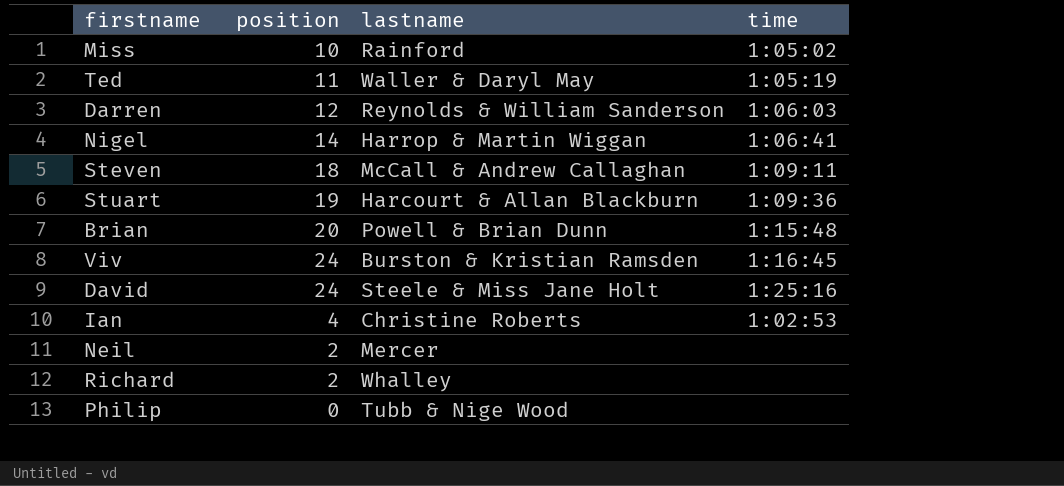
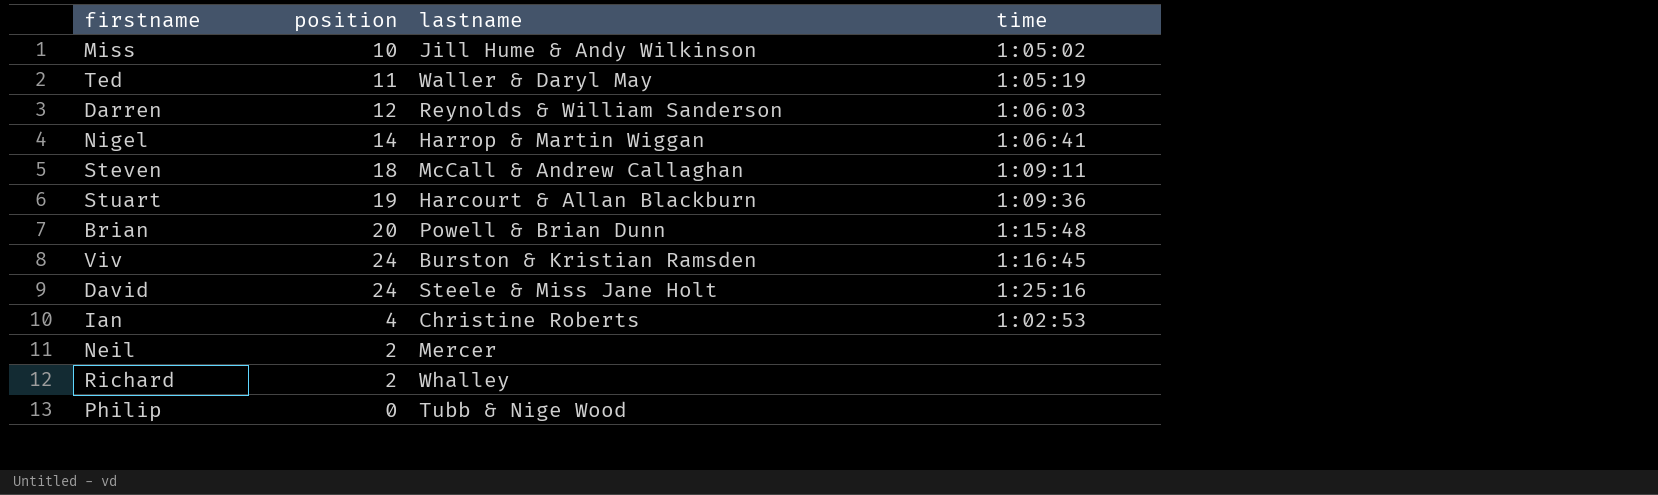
Miss | lastname: Rainford -> Jill Hume & Andy Wilkinson

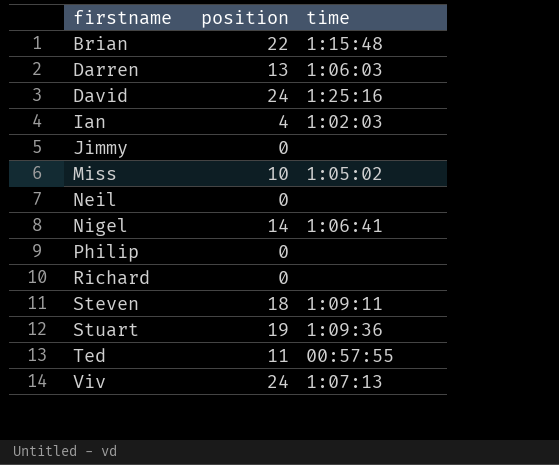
row order: none -> firstname ascending
column lastname | position: 3 -> none
Brian | position: 20 -> 22
Darren | position: 12 -> 13
Ian | time: 1:02:53 -> 1:02:03
row Jimmy: none -> 0 | none
Neil | position: 2 -> 0
Richard | position: 2 -> 0
Ted | time: 1:05:19 -> 00:57:55
Viv | time: 1:16:45 -> 1:07:13

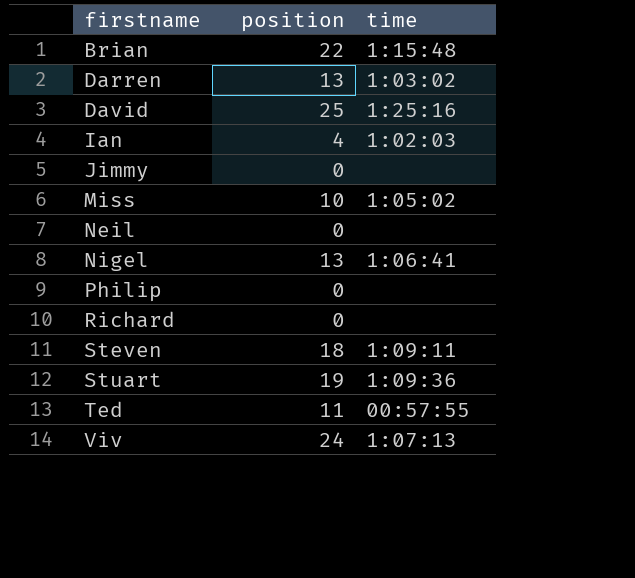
Darren | time: 1:06:03 -> 1:03:02
David | position: 24 -> 25
Nigel | position: 14 -> 13

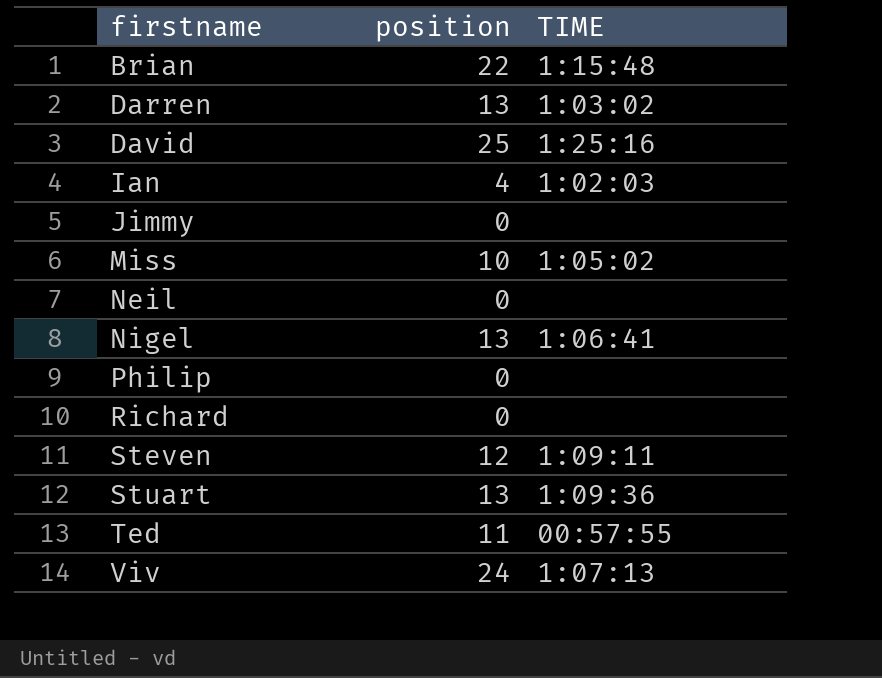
column name: time -> TIME
Steven | position: 18 -> 12
Stuart | position: 19 -> 13

